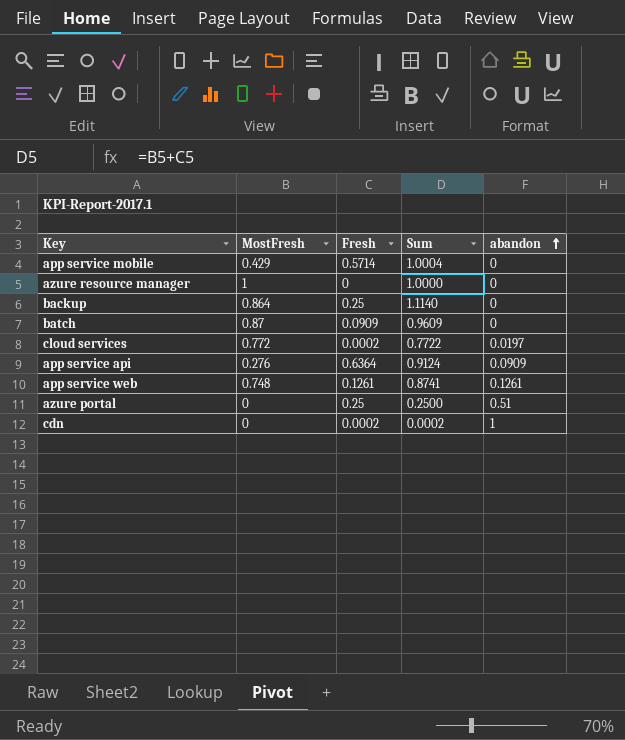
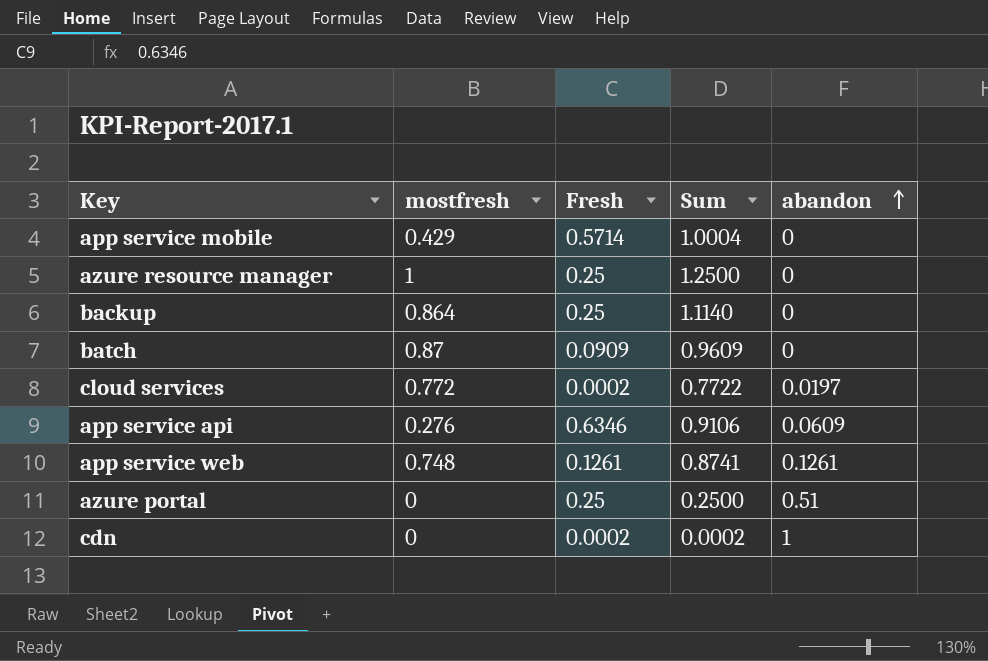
column name: MostFresh -> mostfresh
azure resource manager | Fresh: 0 -> 0.25
azure resource manager | Sum: 1.0000 -> 1.2500
app service api | Fresh: 0.6364 -> 0.6346
app service api | Sum: 0.9124 -> 0.9106
app service api | abandon: 0.0909 -> 0.0609

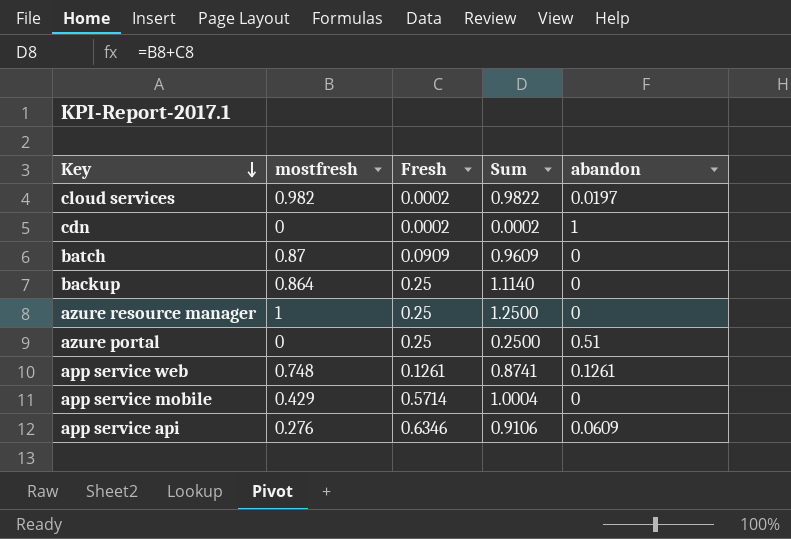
row order: abandon ascending -> Key descending
cloud services | mostfresh: 0.772 -> 0.982
cloud services | Sum: 0.7722 -> 0.9822

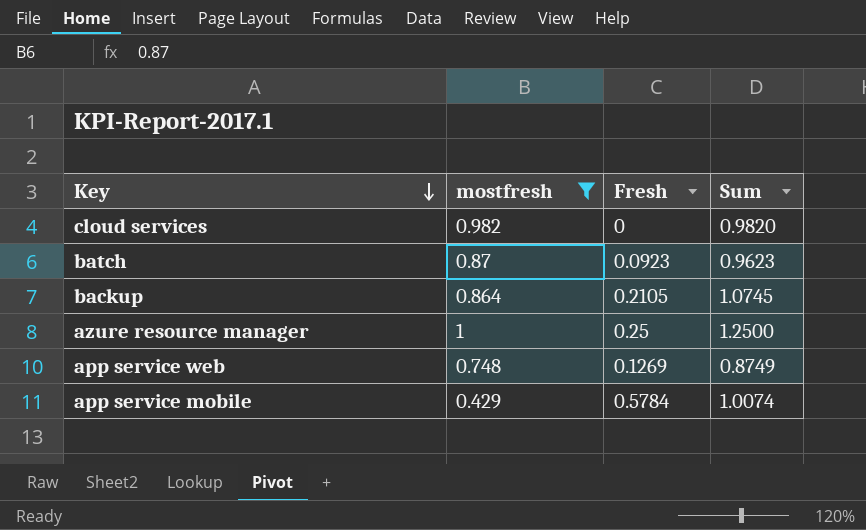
filter: none -> mostfresh >= 0.429
column abandon | position: 5 -> none
cloud services | Fresh: 0.0002 -> 0
cloud services | Sum: 0.9822 -> 0.9820
batch | Fresh: 0.0909 -> 0.0923
batch | Sum: 0.9609 -> 0.9623
backup | Fresh: 0.25 -> 0.2105
backup | Sum: 1.1140 -> 1.0745
app service web | Fresh: 0.1261 -> 0.1269
app service web | Sum: 0.8741 -> 0.8749
app service mobile | Fresh: 0.5714 -> 0.5784
app service mobile | Sum: 1.0004 -> 1.0074

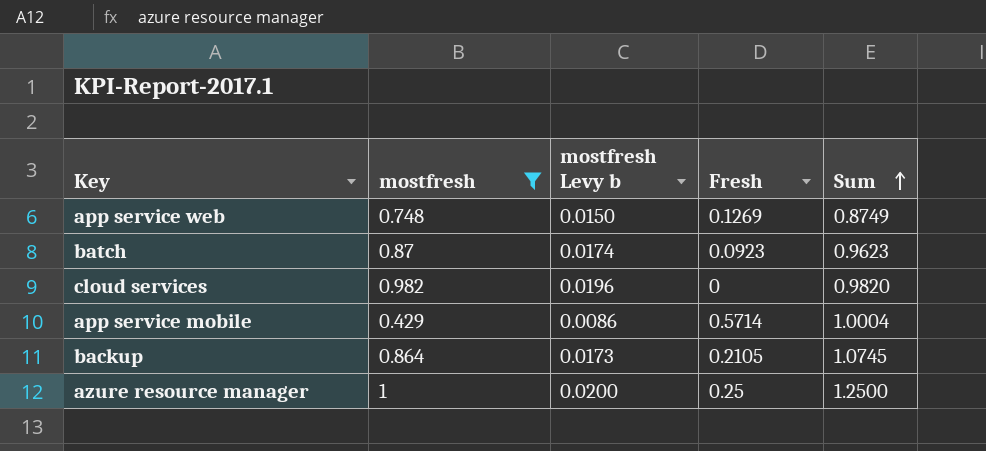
row order: Key descending -> Sum ascending
column mostfresh Levy b | formula: none -> [mostfresh] * 0.02
app service mobile | Fresh: 0.5784 -> 0.5714
app service mobile | Sum: 1.0074 -> 1.0004

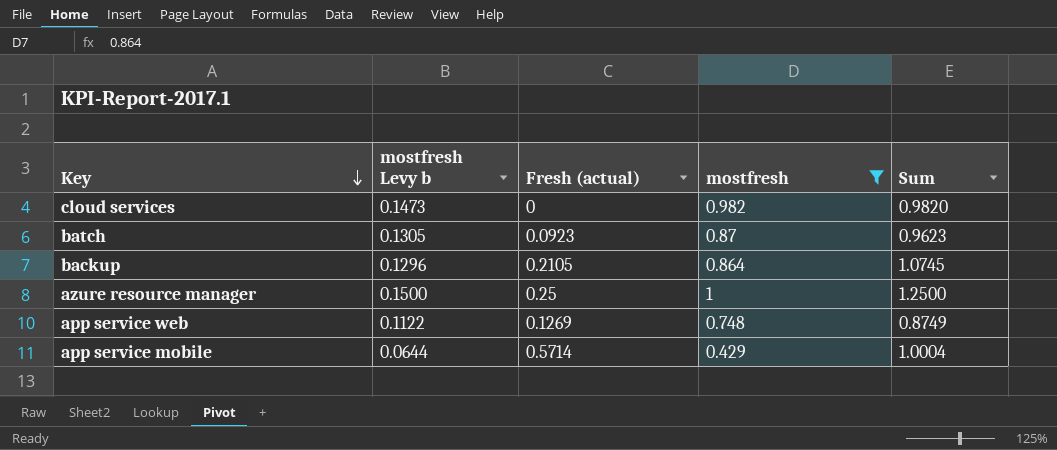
row order: Sum ascending -> Key descending
column mostfresh Levy b | formula: [mostfresh] * 0.02 -> [mostfresh] * 0.15
column name: Fresh -> Fresh (actual)
column mostfresh | position: 2 -> 4

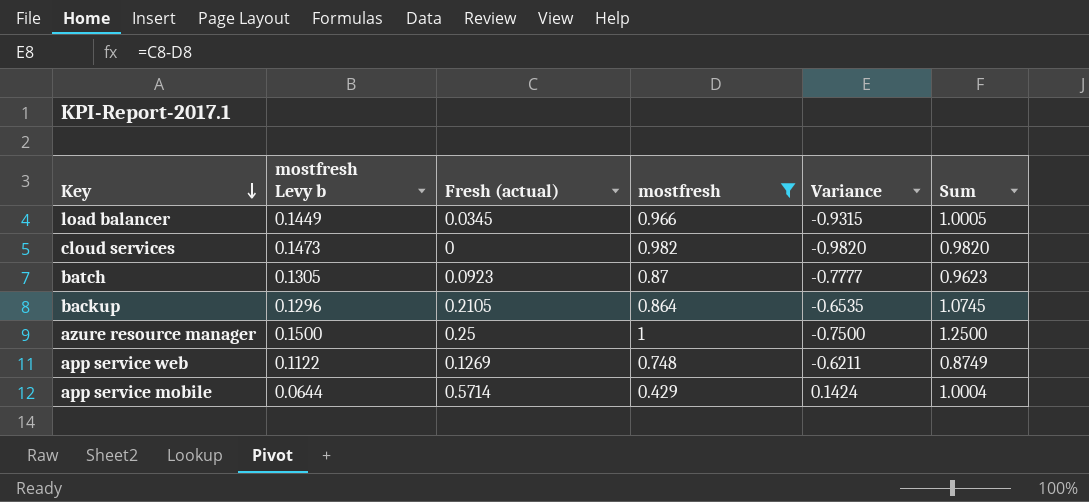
column Variance | formula: none -> [Fresh (actual)] - [mostfresh]
row load balancer: none -> 0.1449 | 0.0345 | 0.966 | -0.9315 | 1.0005

